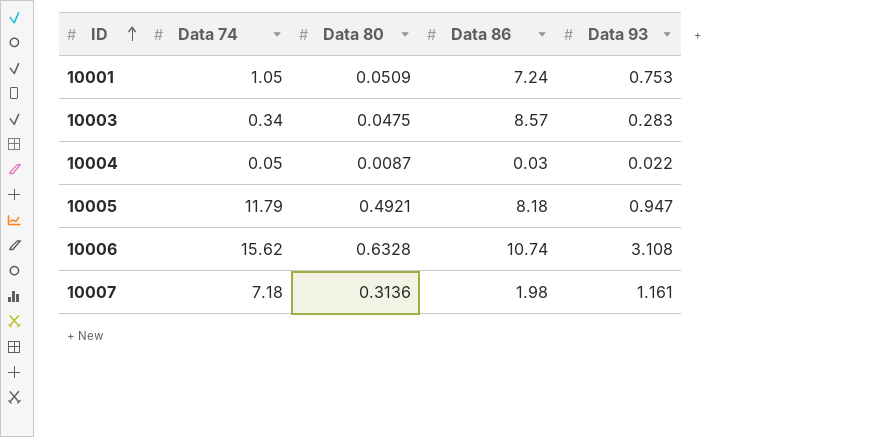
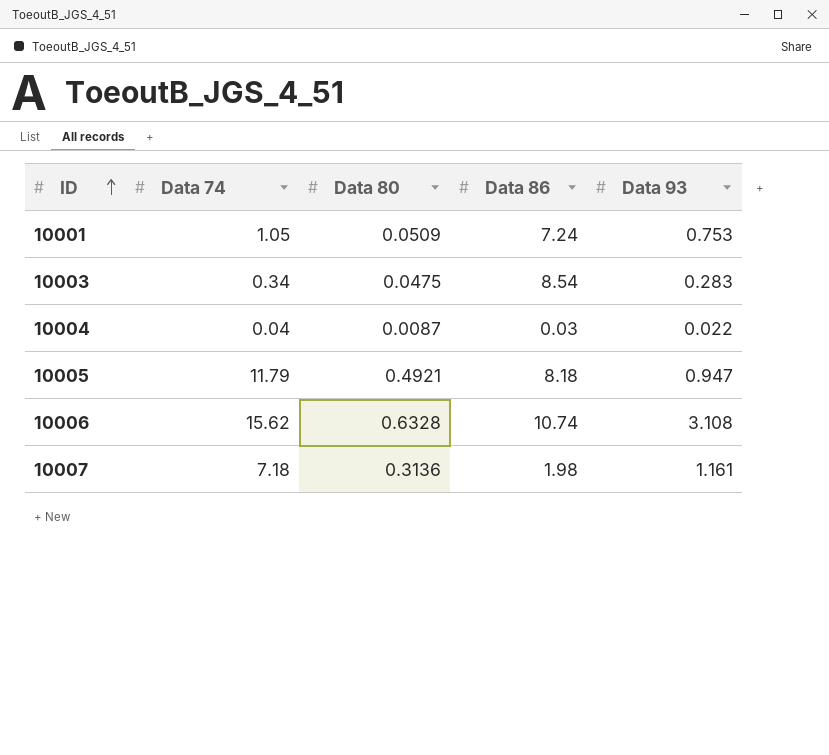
10003 | Data 86: 8.57 -> 8.54
10004 | Data 74: 0.05 -> 0.04

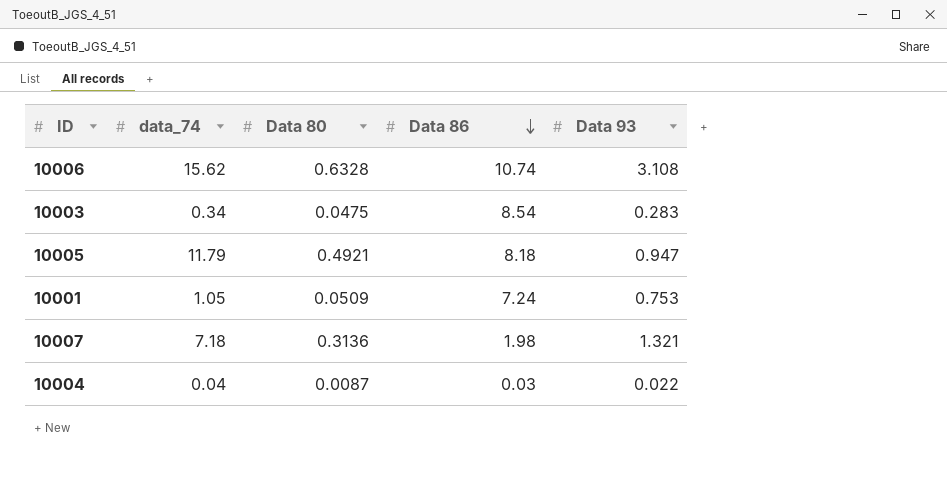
row order: ID ascending -> Data 86 descending
column name: Data 74 -> data_74
10007 | Data 93: 1.161 -> 1.321

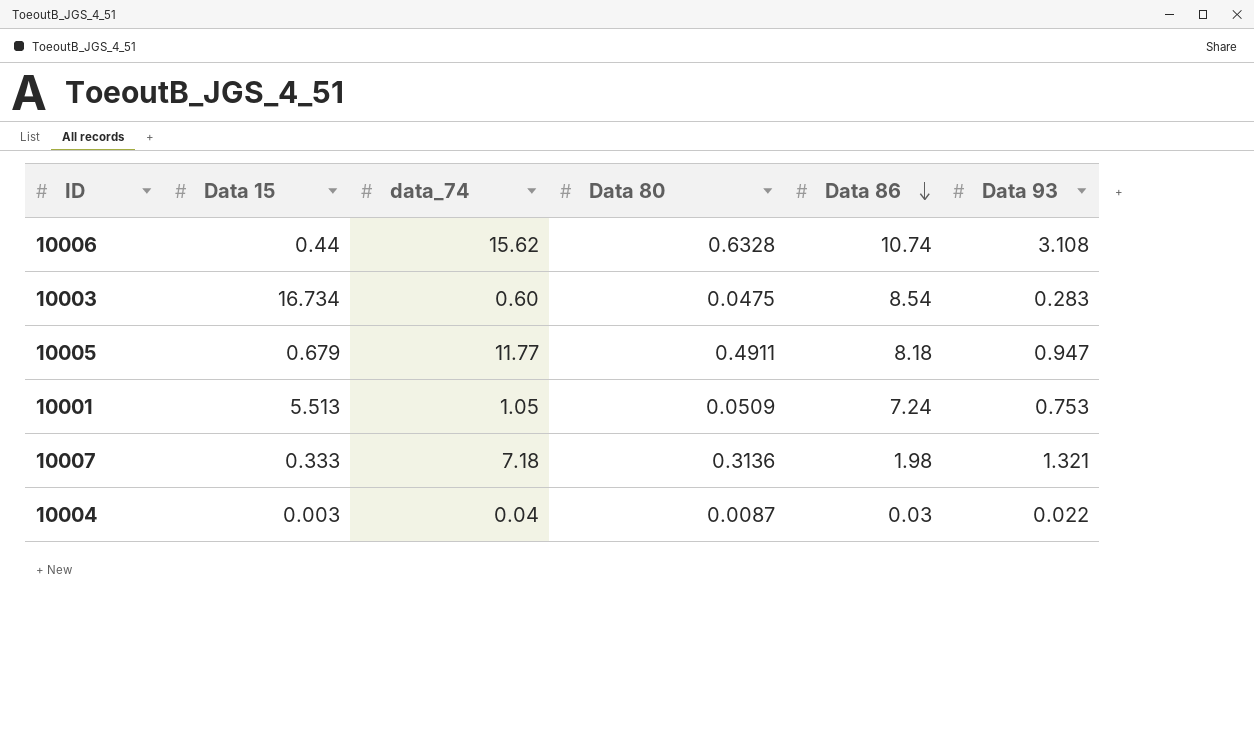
column Data 15 | position: none -> 2
10003 | data_74: 0.34 -> 0.60
10005 | data_74: 11.79 -> 11.77
10005 | Data 80: 0.4921 -> 0.4911

